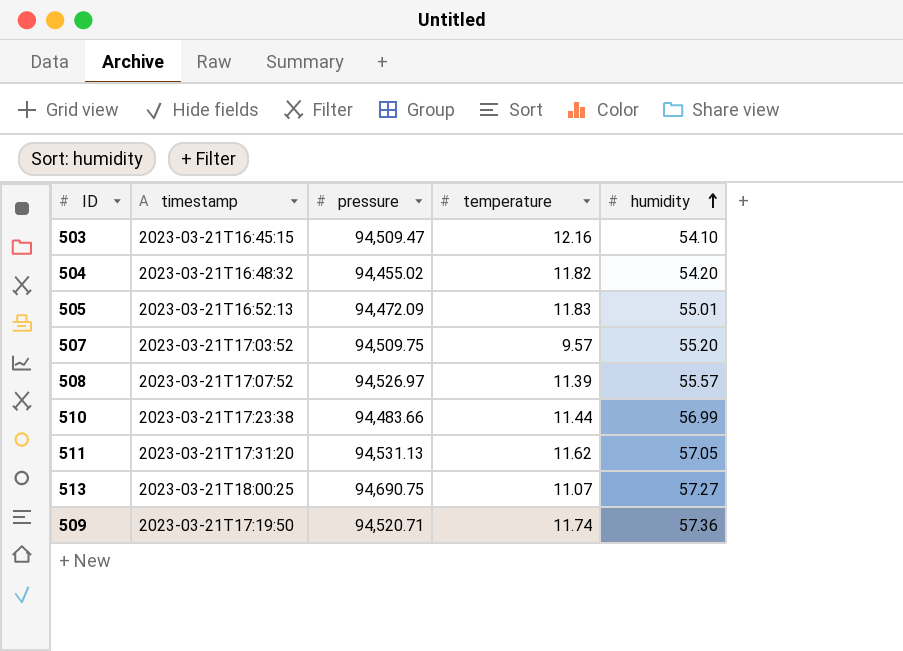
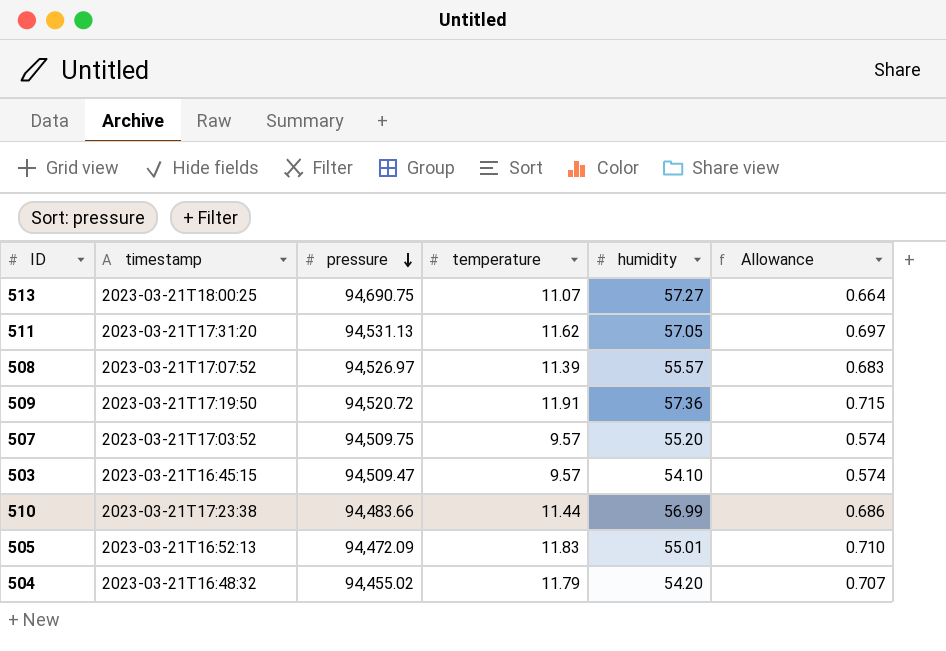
row order: humidity ascending -> pressure descending
column Allowance | formula: none -> [temperature] * 0.06
509 | pressure: 94,520.71 -> 94,520.72
509 | temperature: 11.74 -> 11.91
503 | temperature: 12.16 -> 9.57
504 | temperature: 11.82 -> 11.79

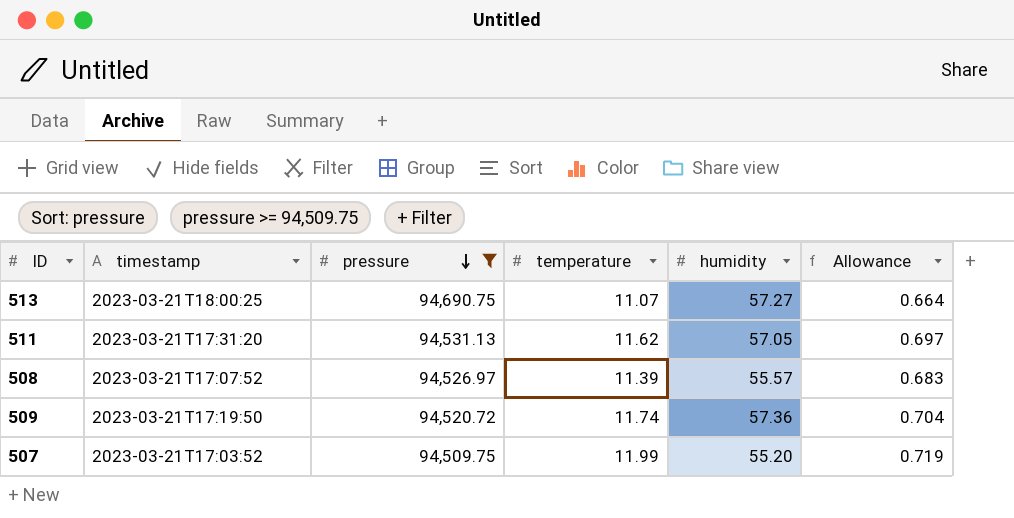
filter: none -> pressure >= 94,509.75
509 | temperature: 11.91 -> 11.74
509 | Allowance: 0.715 -> 0.704
507 | temperature: 9.57 -> 11.99
507 | Allowance: 0.574 -> 0.719

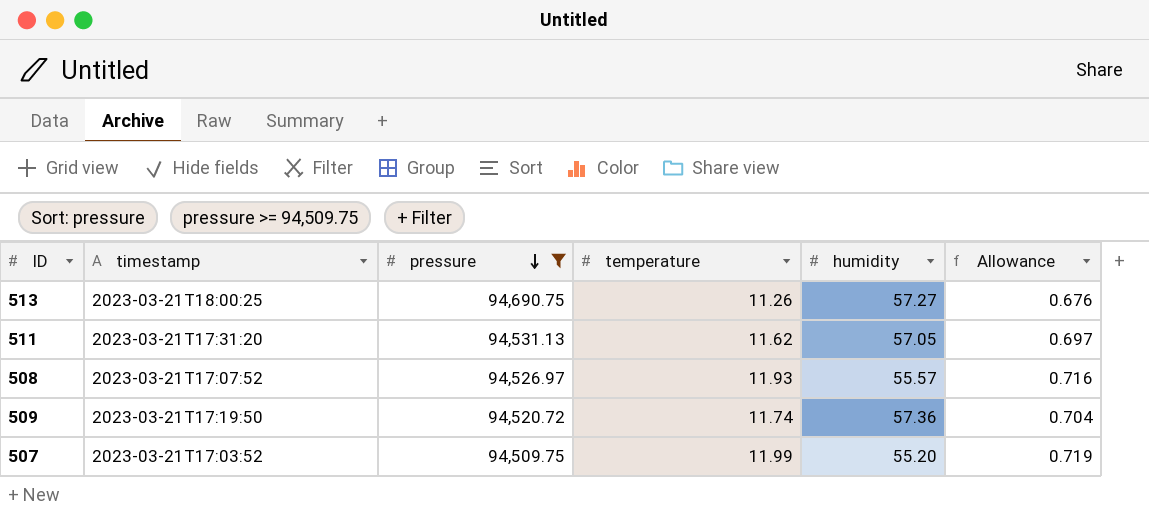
513 | temperature: 11.07 -> 11.26
513 | Allowance: 0.664 -> 0.676
508 | temperature: 11.39 -> 11.93
508 | Allowance: 0.683 -> 0.716

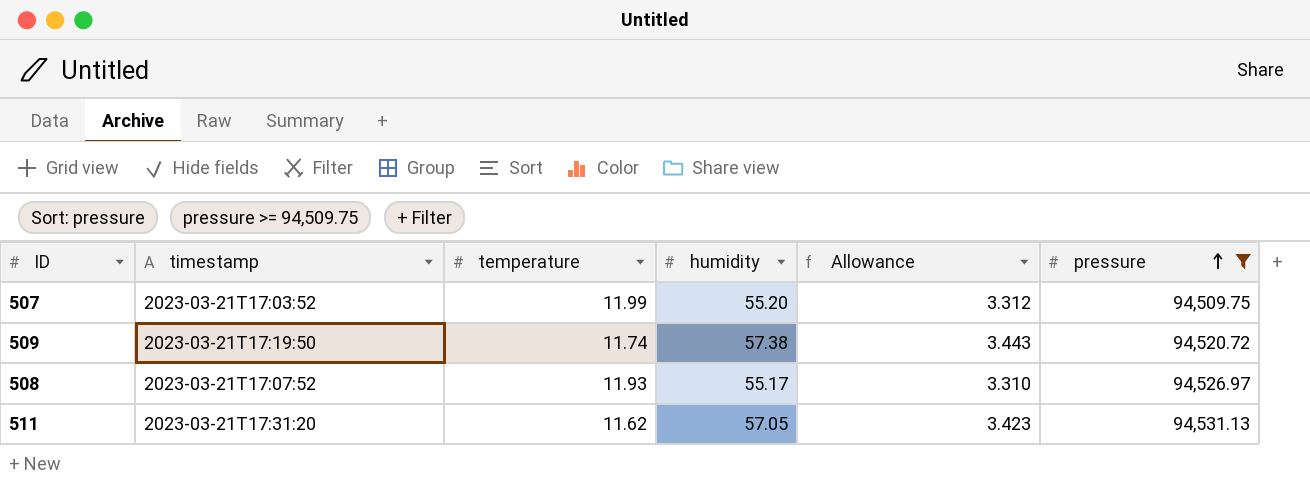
row order: pressure descending -> pressure ascending
column Allowance | formula: [temperature] * 0.06 -> [humidity] * 0.06
column pressure | position: 3 -> 6
row 513: 2023-03-21T18:00:25 | 94,690.75 | 11.26 | 57.27 | 0.676 -> none
509 | humidity: 57.36 -> 57.38
508 | humidity: 55.57 -> 55.17

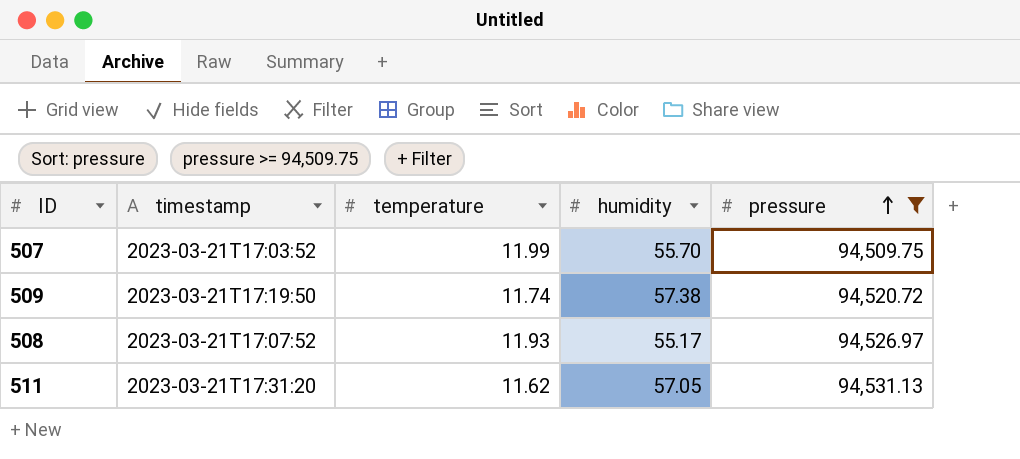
column Allowance | formula: [humidity] * 0.06 -> none
507 | humidity: 55.20 -> 55.70

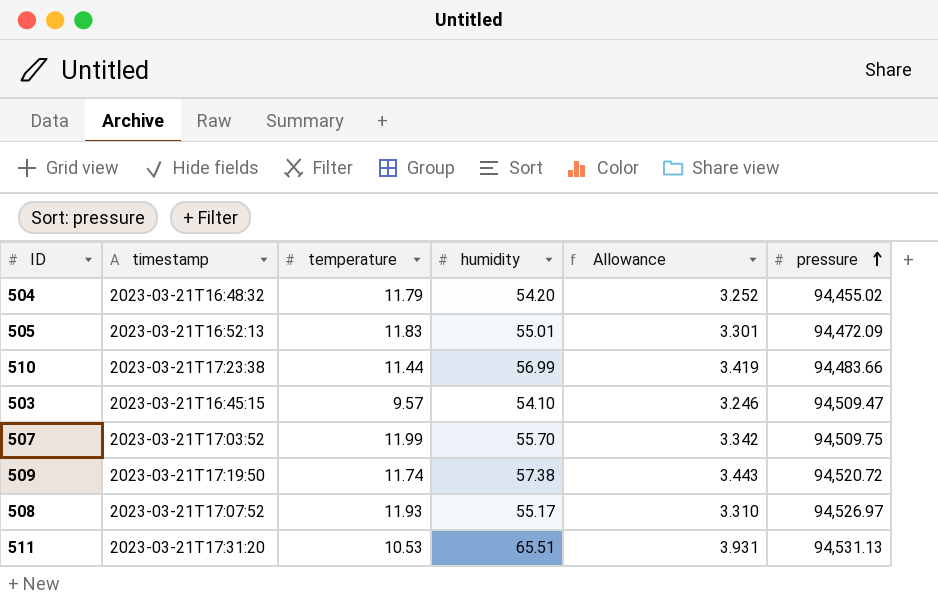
filter: pressure >= 94,509.75 -> none
column Allowance | formula: none -> [humidity] * 0.06
511 | temperature: 11.62 -> 10.53
511 | humidity: 57.05 -> 65.51

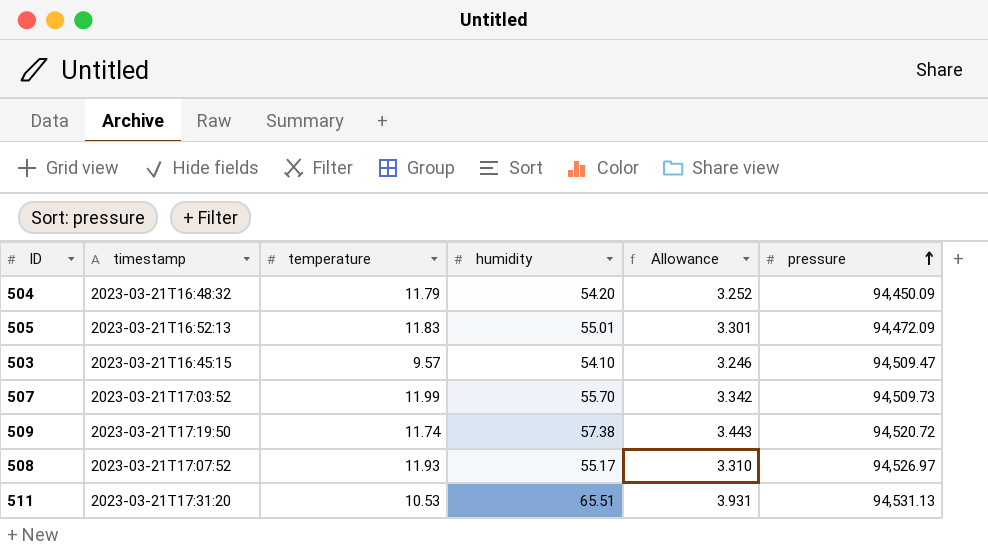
row 510: 2023-03-21T17:23:38 | 11.44 | 56.99 | 3.419 | 94,483.66 -> none
504 | pressure: 94,455.02 -> 94,450.09
507 | pressure: 94,509.75 -> 94,509.73

